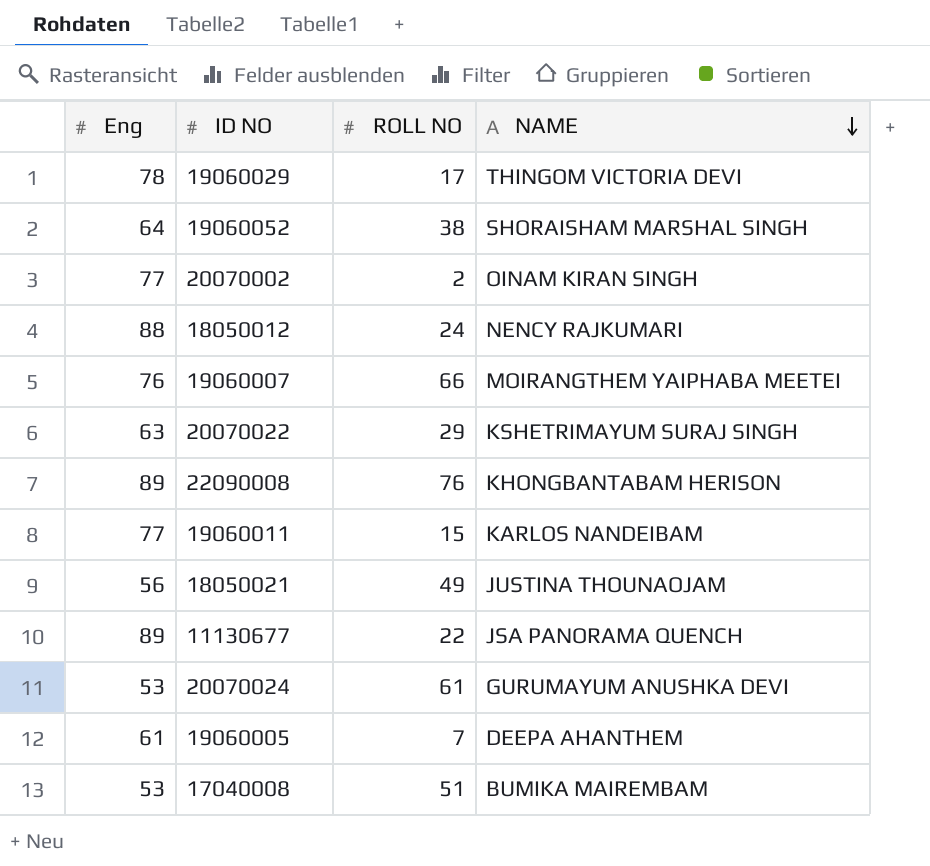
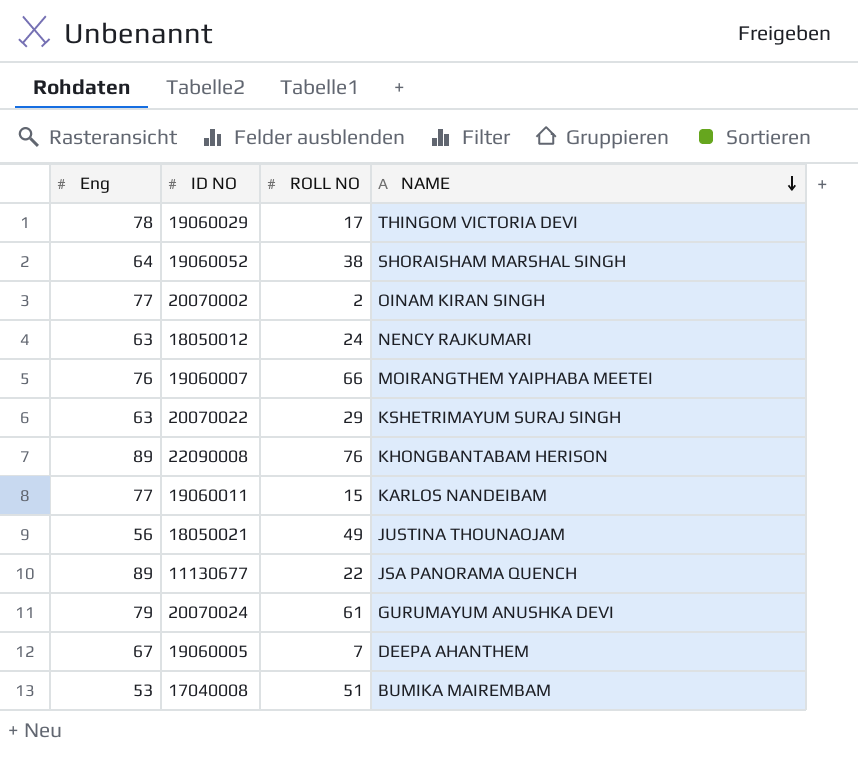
18050012 | Eng: 88 -> 63
20070024 | Eng: 53 -> 79
19060005 | Eng: 61 -> 67

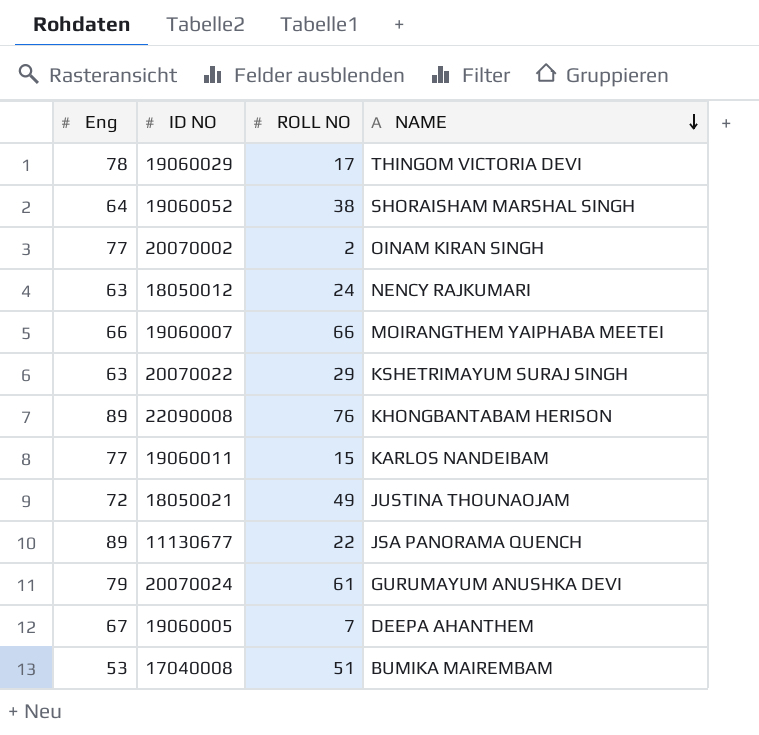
19060007 | Eng: 76 -> 66
18050021 | Eng: 56 -> 72

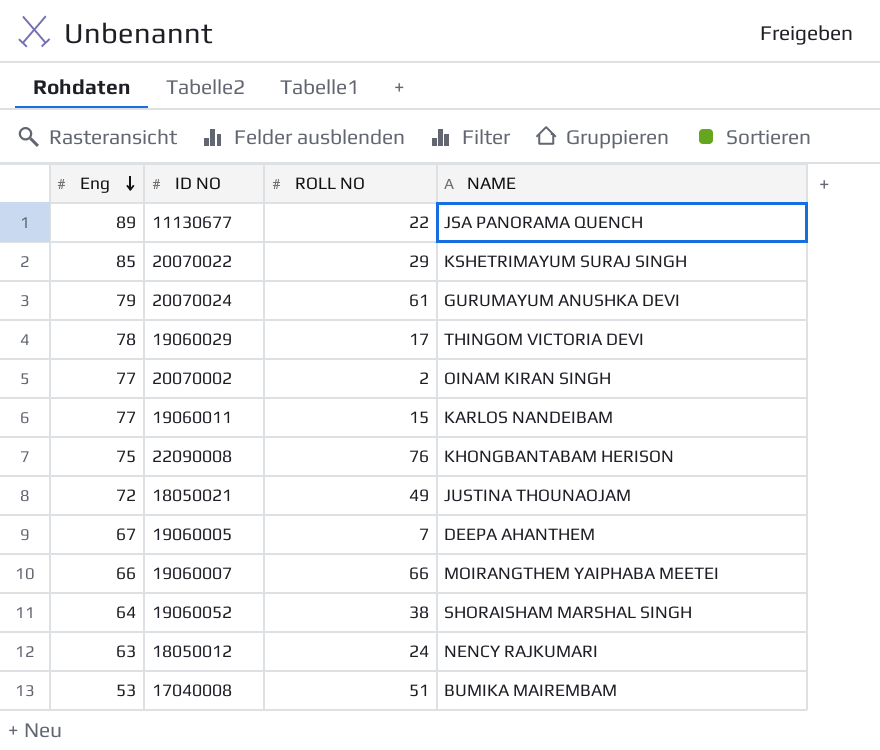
row order: NAME descending -> Eng descending
20070022 | Eng: 63 -> 85
22090008 | Eng: 89 -> 75

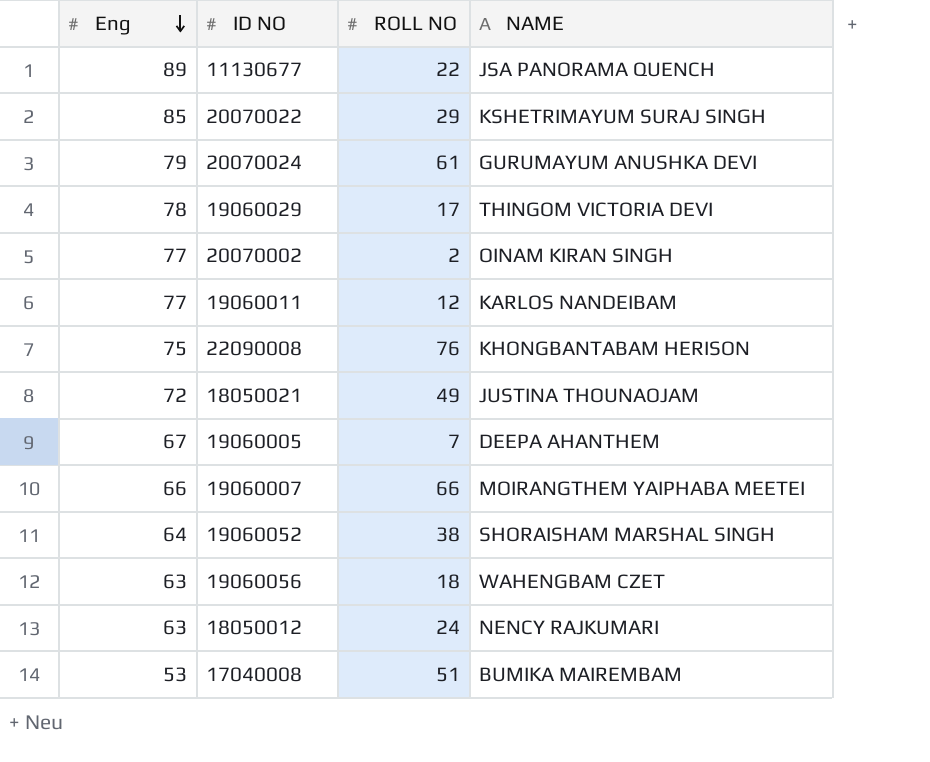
19060011 | ROLL NO: 15 -> 12
row 19060056: none -> 63 | 18 | WAHENGBAM CZET

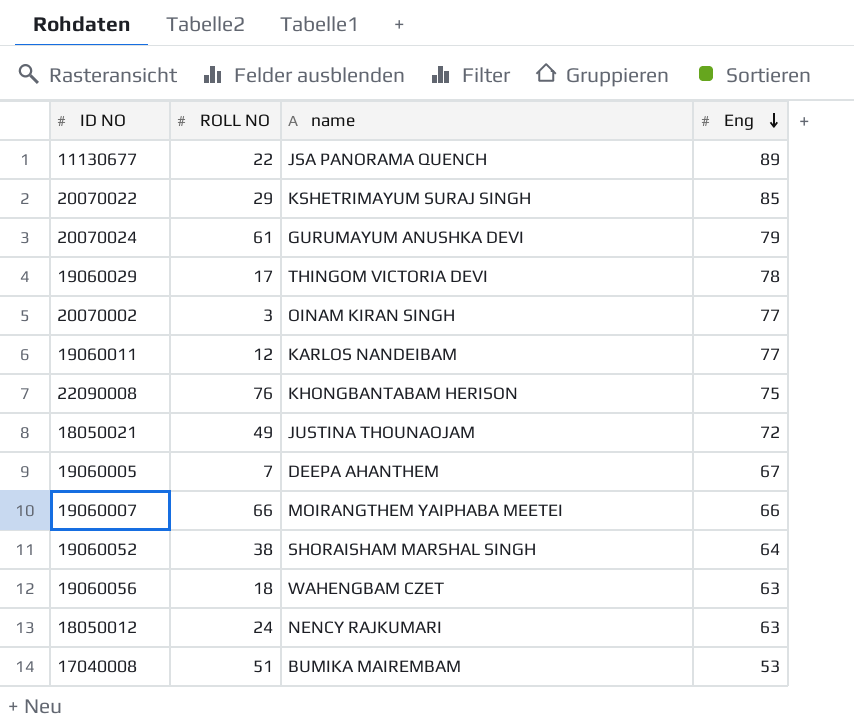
column name: NAME -> name
column Eng | position: 1 -> 4
20070002 | ROLL NO: 2 -> 3

